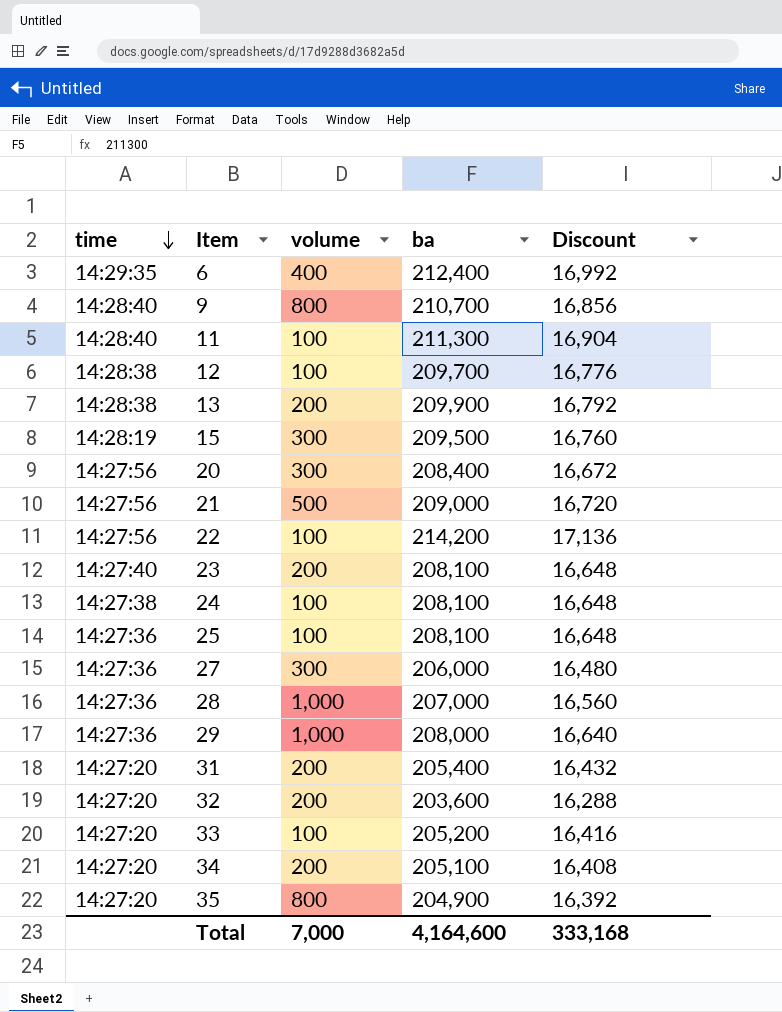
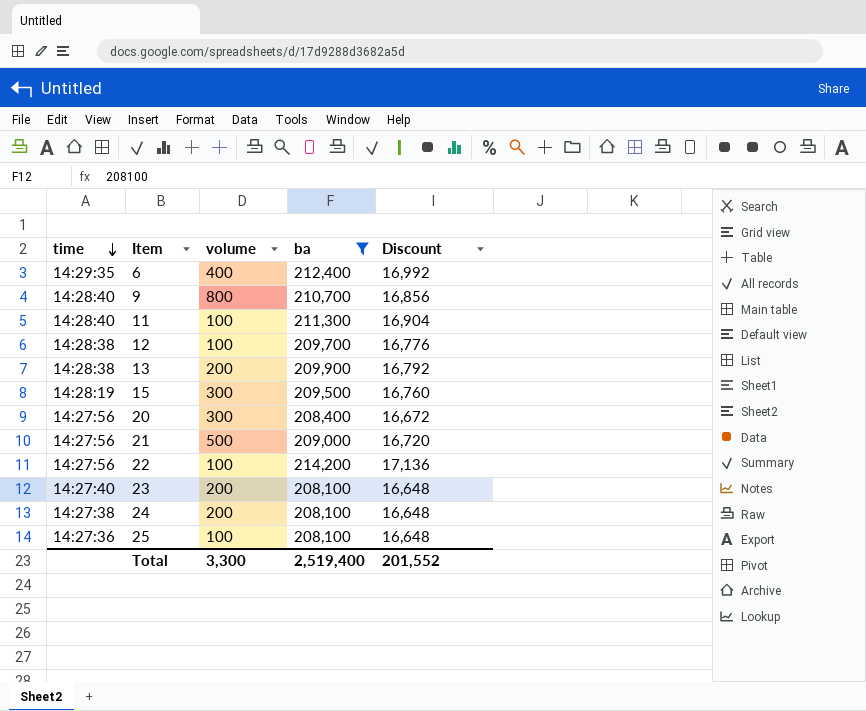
filter: none -> ba >= 208,100
24 | volume: 100 -> 200
Total | volume: 7,000 -> 3,300
Total | ba: 4,164,600 -> 2,519,400
Total | Discount: 333,168 -> 201,552

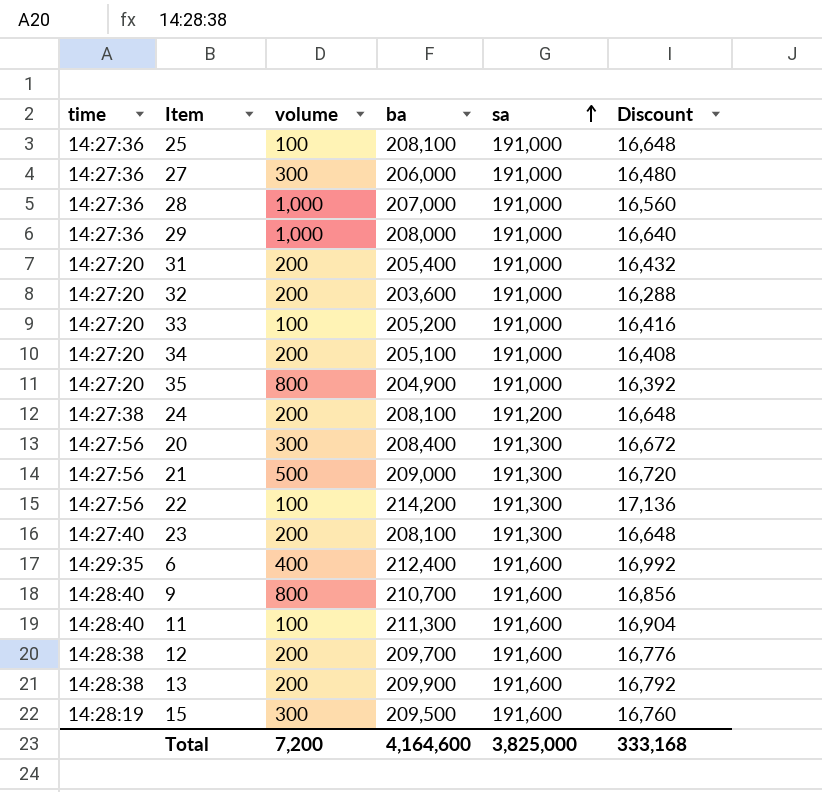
filter: ba >= 208,100 -> none
row order: time descending -> sa ascending
column sa | position: none -> 5
12 | volume: 100 -> 200
Total | volume: 3,300 -> 7,200
Total | ba: 2,519,400 -> 4,164,600
Total | Discount: 201,552 -> 333,168

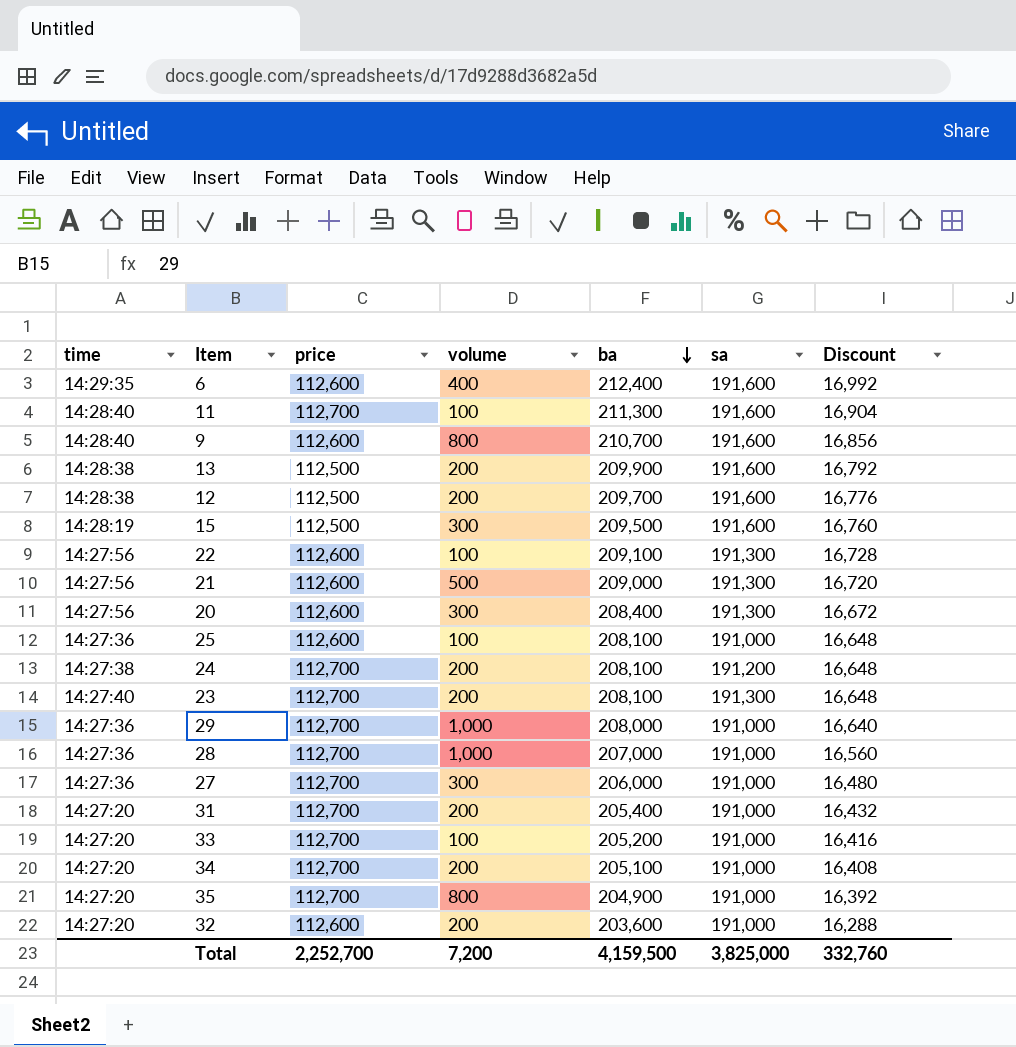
row order: sa ascending -> ba descending
column price | position: none -> 3
22 | ba: 214,200 -> 209,100
22 | Discount: 17,136 -> 16,728
Total | ba: 4,164,600 -> 4,159,500
Total | Discount: 333,168 -> 332,760

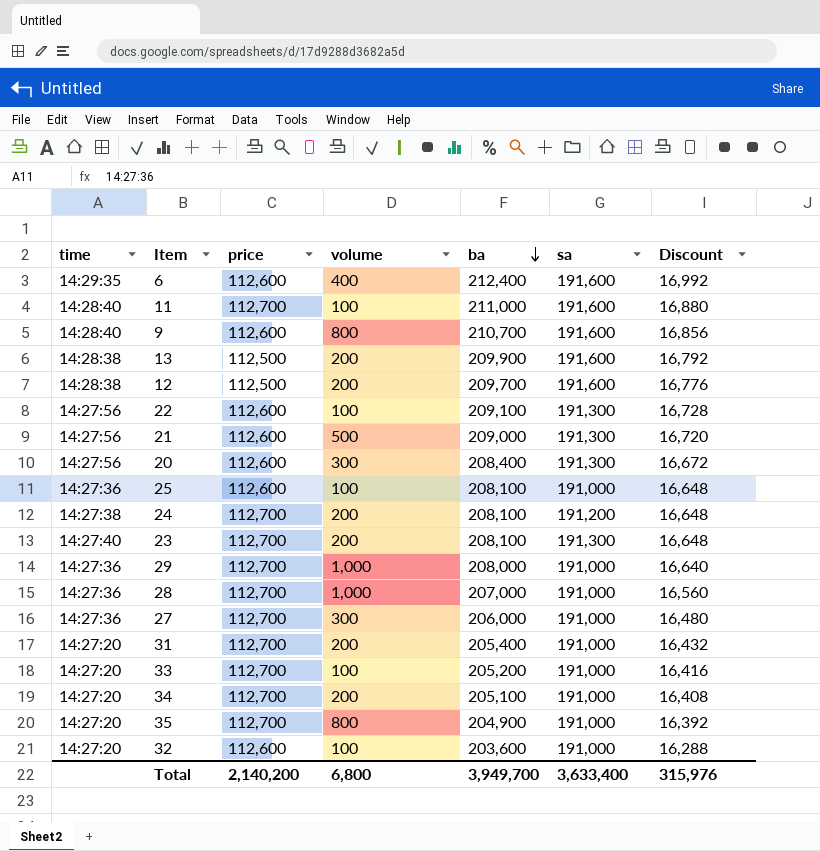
row 15: 14:28:19 | 112,500 | 300 | 209,500 | 191,600 | 16,760 -> none
11 | ba: 211,300 -> 211,000
11 | Discount: 16,904 -> 16,880
32 | volume: 200 -> 100
Total | price: 2,252,700 -> 2,140,200
Total | volume: 7,200 -> 6,800
Total | ba: 4,159,500 -> 3,949,700
Total | sa: 3,825,000 -> 3,633,400
Total | Discount: 332,760 -> 315,976

